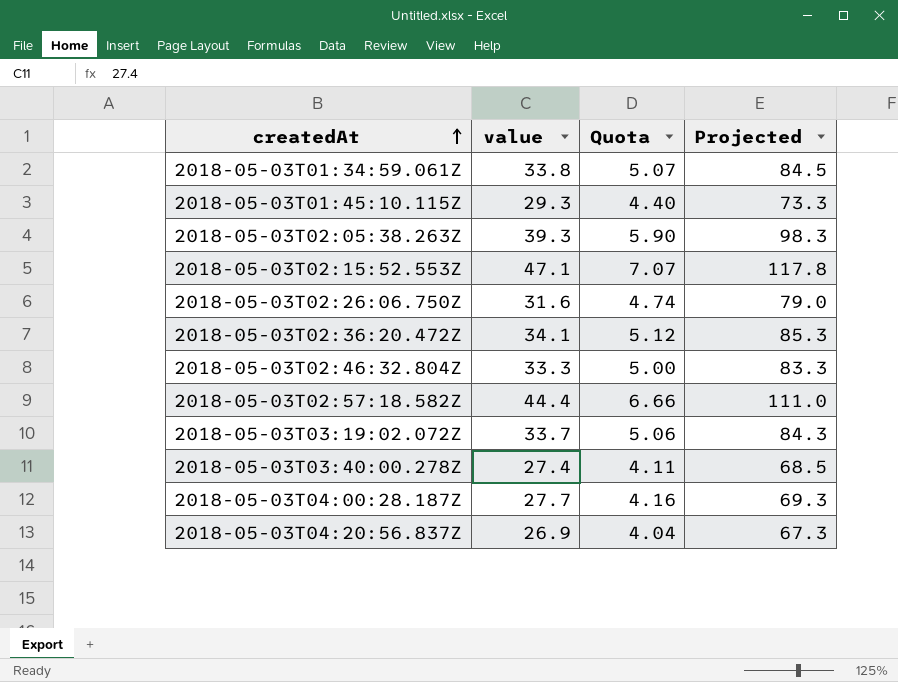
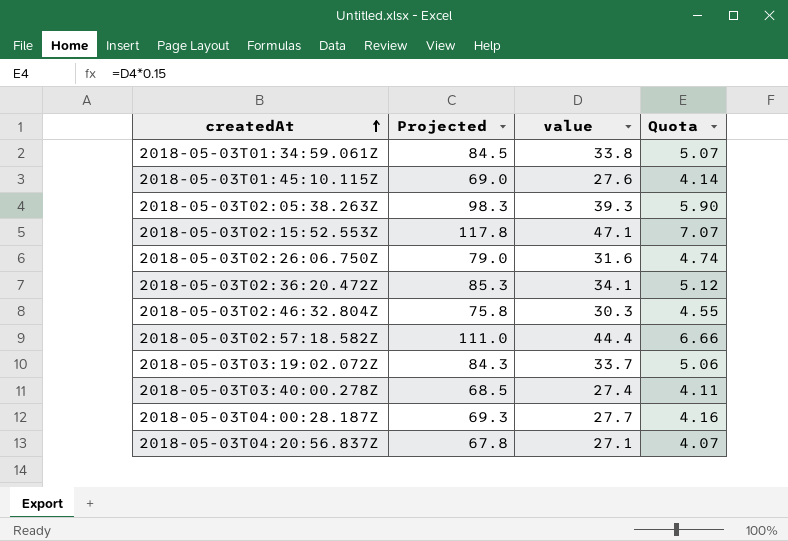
column Projected | position: 4 -> 2
2018-05-03T01:45:10.115Z | Projected: 73.3 -> 69.0
2018-05-03T01:45:10.115Z | value: 29.3 -> 27.6
2018-05-03T01:45:10.115Z | Quota: 4.40 -> 4.14
2018-05-03T02:46:32.804Z | Projected: 83.3 -> 75.8
2018-05-03T02:46:32.804Z | value: 33.3 -> 30.3
2018-05-03T02:46:32.804Z | Quota: 5.00 -> 4.55
2018-05-03T04:20:56.837Z | Projected: 67.3 -> 67.8
2018-05-03T04:20:56.837Z | value: 26.9 -> 27.1
2018-05-03T04:20:56.837Z | Quota: 4.04 -> 4.07

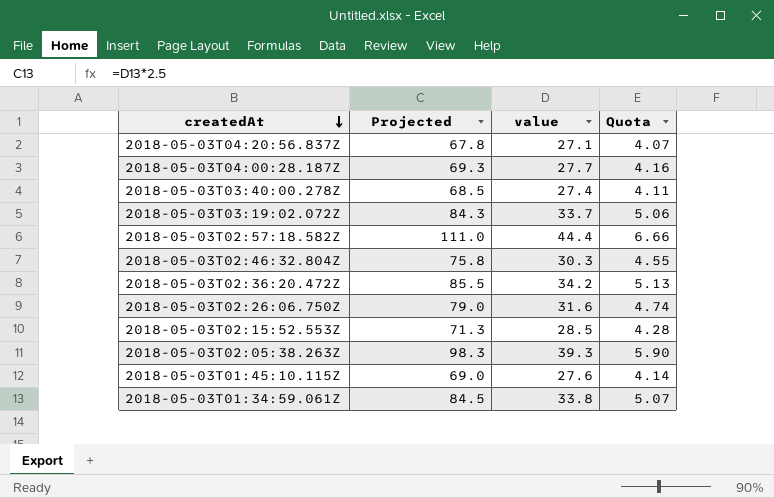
row order: createdAt ascending -> createdAt descending
2018-05-03T02:36:20.472Z | Projected: 85.3 -> 85.5
2018-05-03T02:36:20.472Z | value: 34.1 -> 34.2
2018-05-03T02:36:20.472Z | Quota: 5.12 -> 5.13
2018-05-03T02:15:52.553Z | Projected: 117.8 -> 71.3
2018-05-03T02:15:52.553Z | value: 47.1 -> 28.5
2018-05-03T02:15:52.553Z | Quota: 7.07 -> 4.28

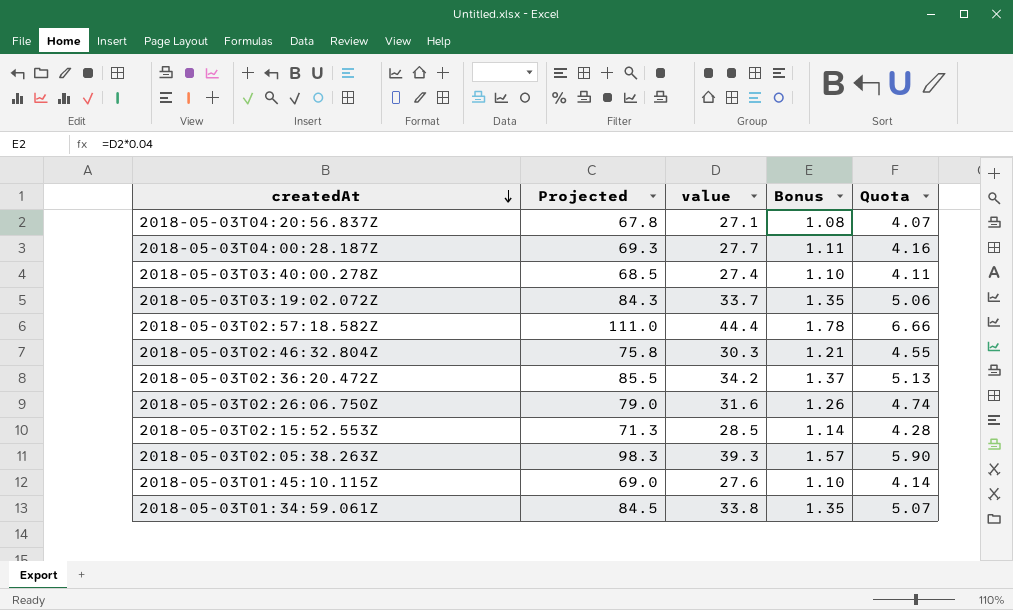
column Bonus | formula: none -> [value] * 0.04

